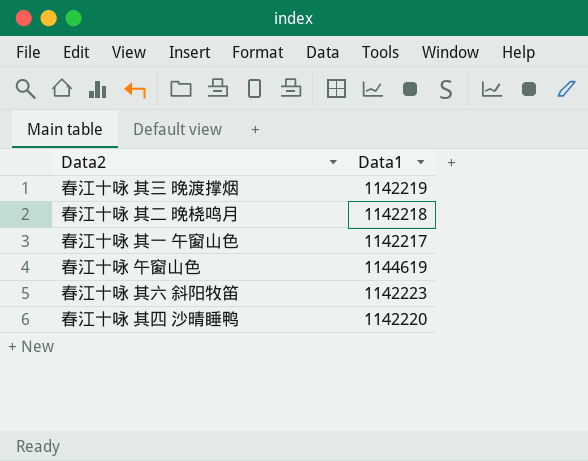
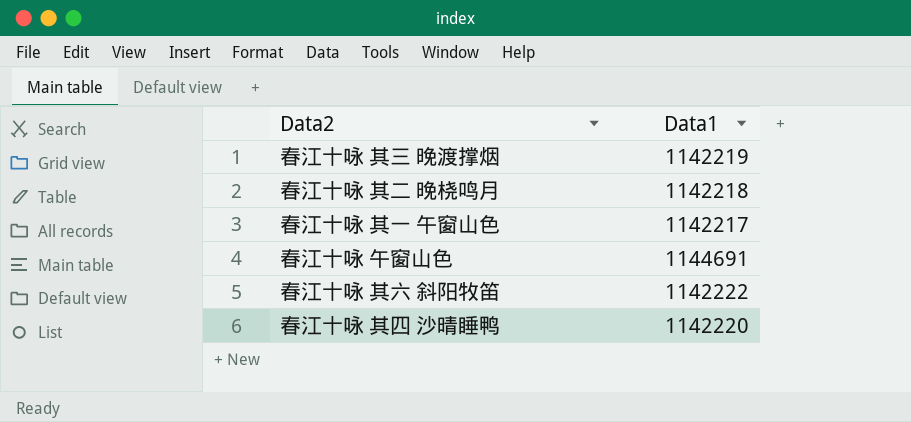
春江十咏 午窗山色 | Data1: 1144619 -> 1144691
春江十咏 其六 斜阳牧笛 | Data1: 1142223 -> 1142222

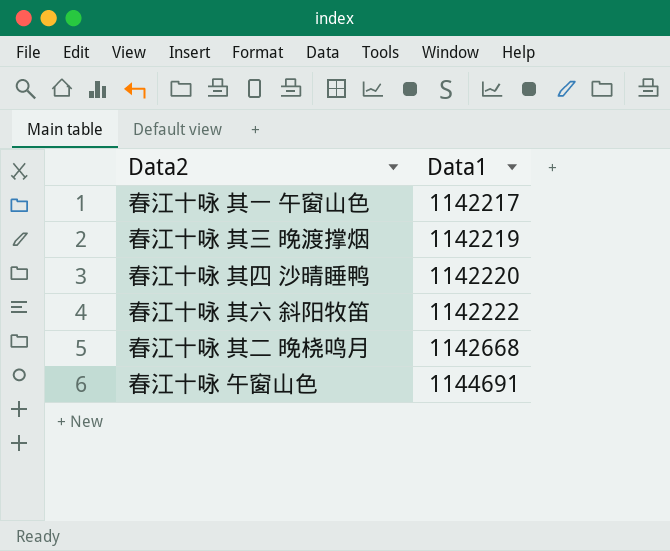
row order: none -> Data1 ascending
春江十咏 其二 晚桡鸣月 | Data1: 1142218 -> 1142668

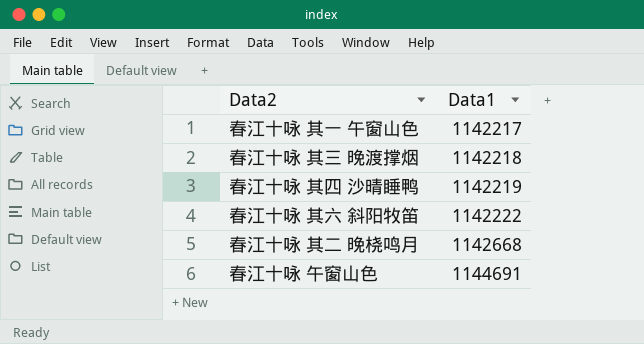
春江十咏 其三 晚渡撑烟 | Data1: 1142219 -> 1142218
春江十咏 其四 沙晴睡鸭 | Data1: 1142220 -> 1142219

